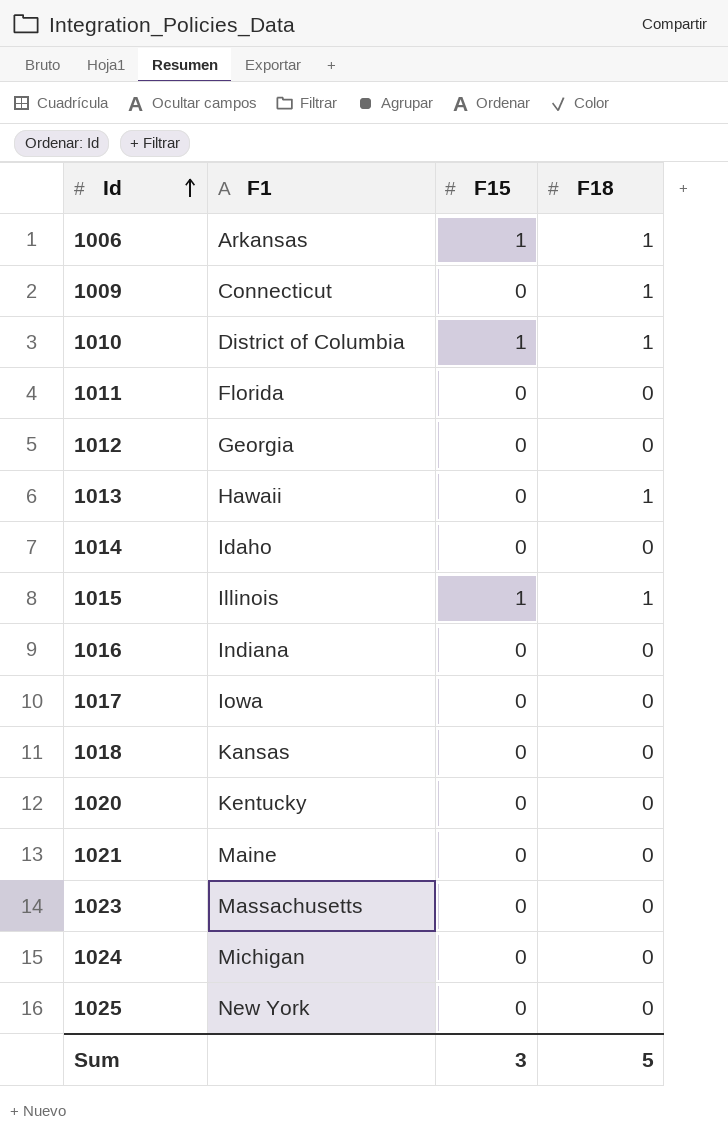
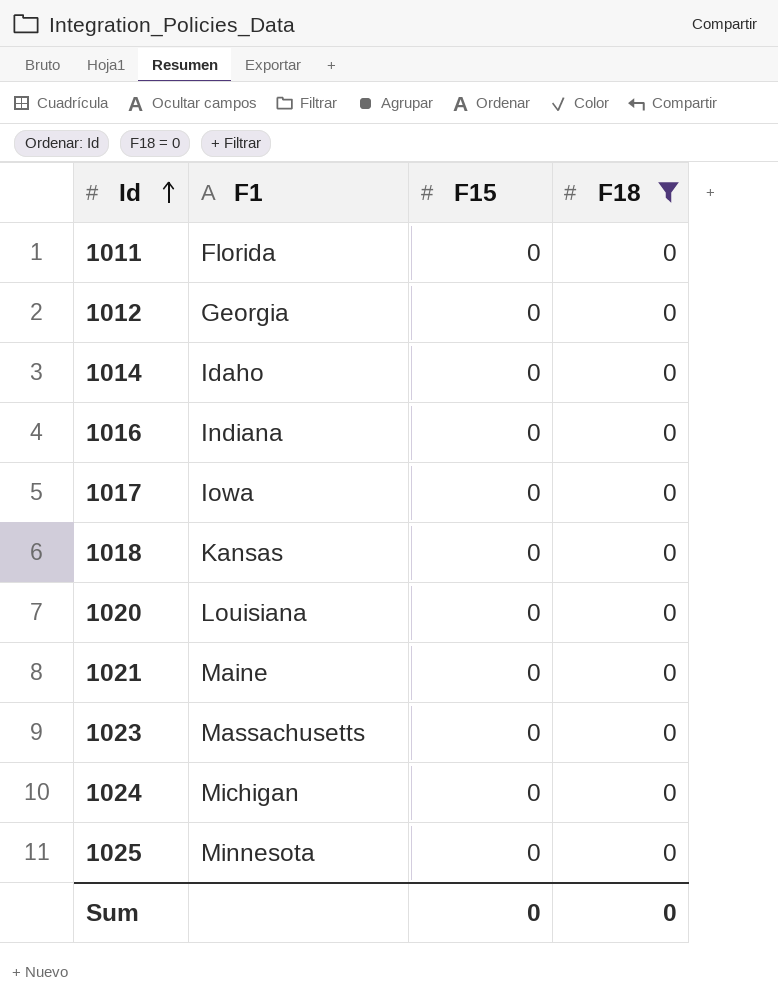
filter: none -> F18 = 0
1020 | F1: Kentucky -> Louisiana
1025 | F1: New York -> Minnesota
Sum | F15: 3 -> 0
Sum | F18: 5 -> 0

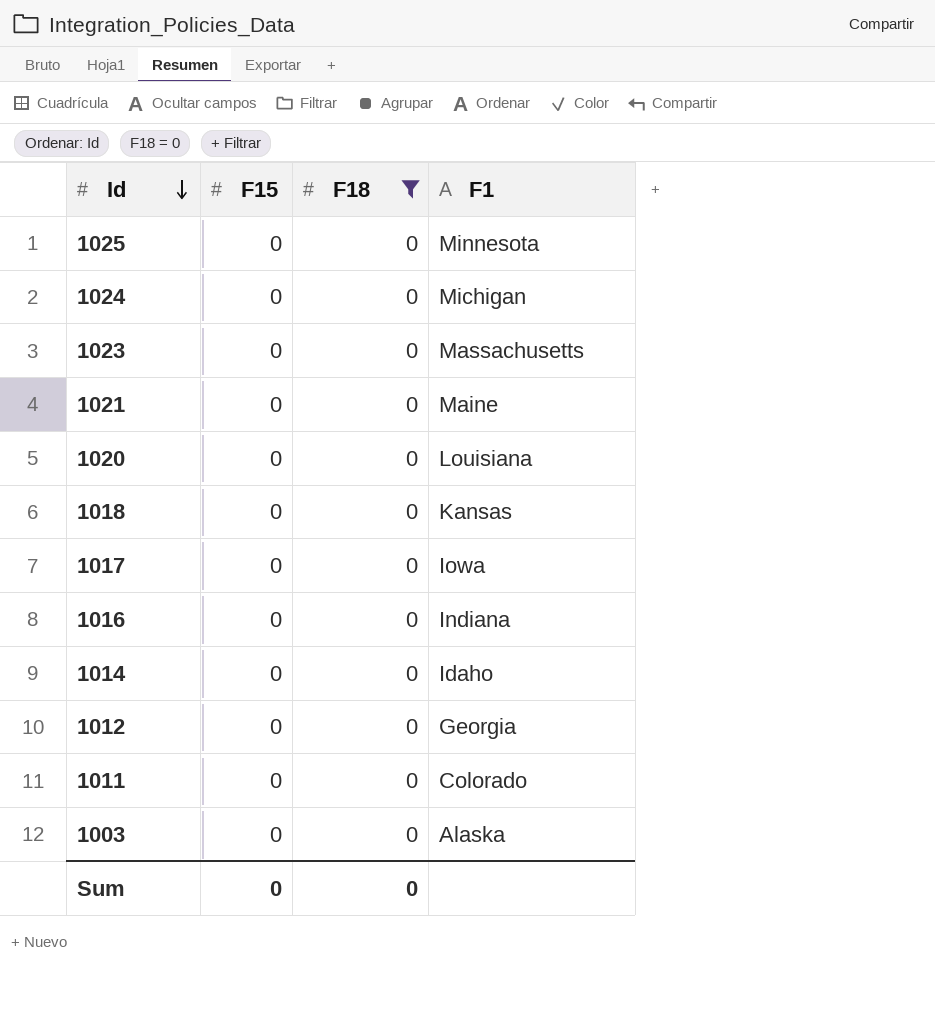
row order: Id ascending -> Id descending
column F1 | position: 2 -> 4
1011 | F1: Florida -> Colorado
row 1003: none -> 0 | 0 | Alaska

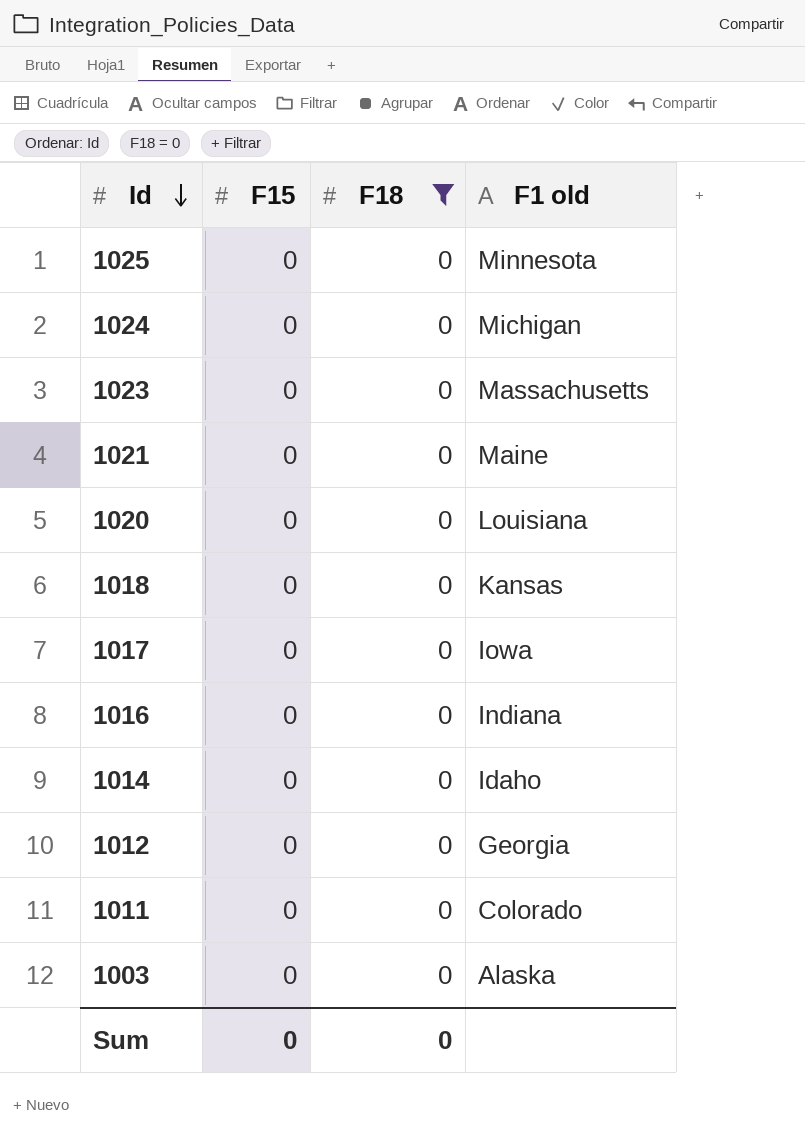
column name: F1 -> F1 old

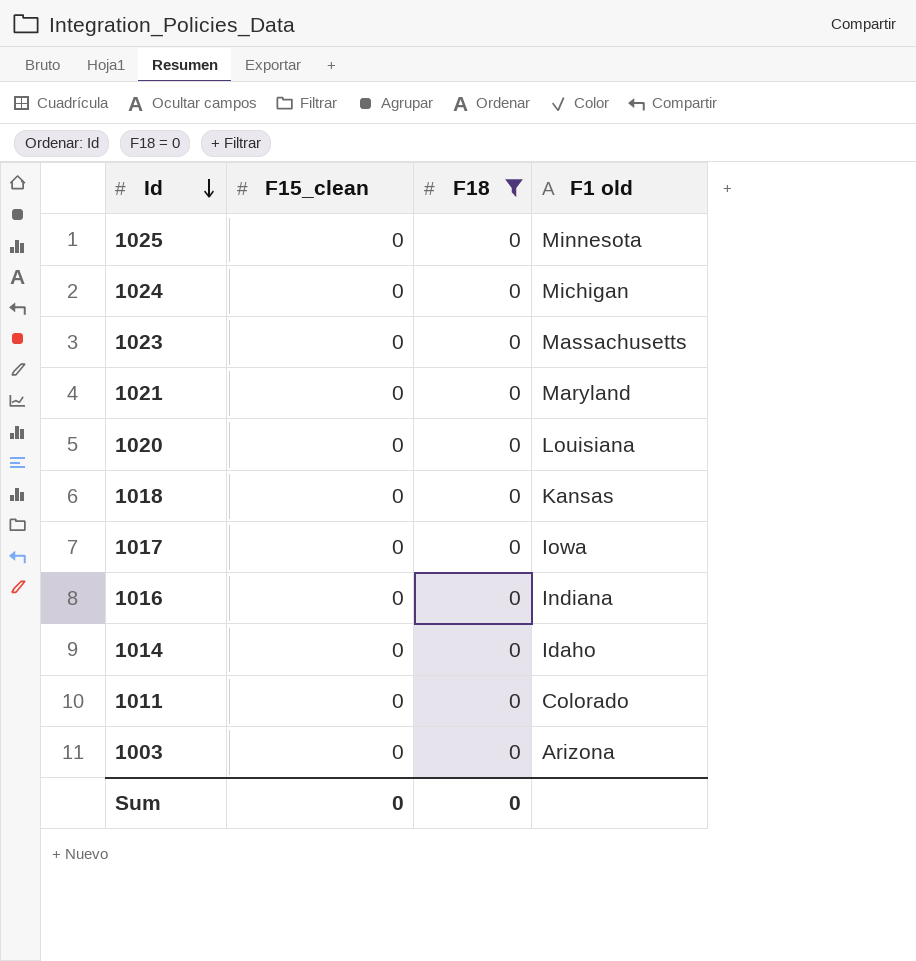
column name: F15 -> F15_clean
row 1012: 0 | 0 | Georgia -> none
1021 | F1 old: Maine -> Maryland
1003 | F1 old: Alaska -> Arizona

